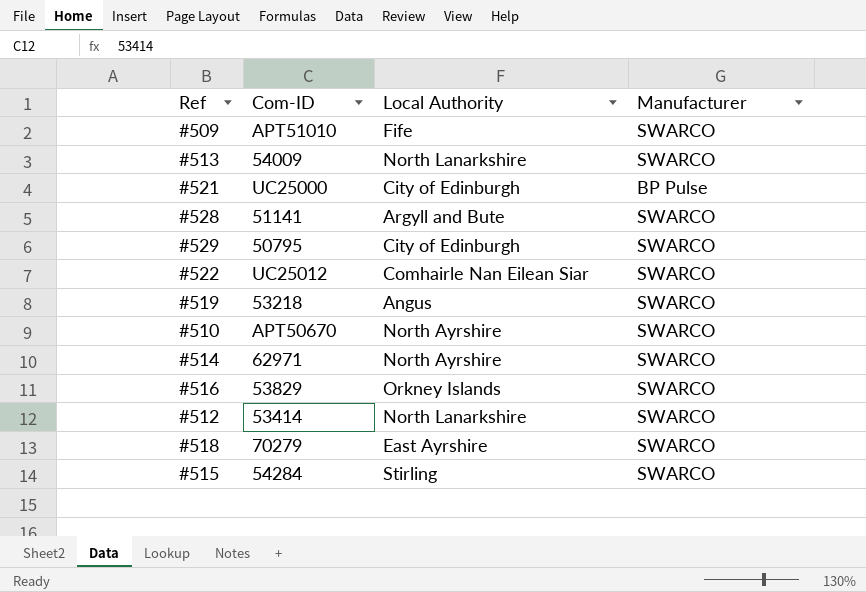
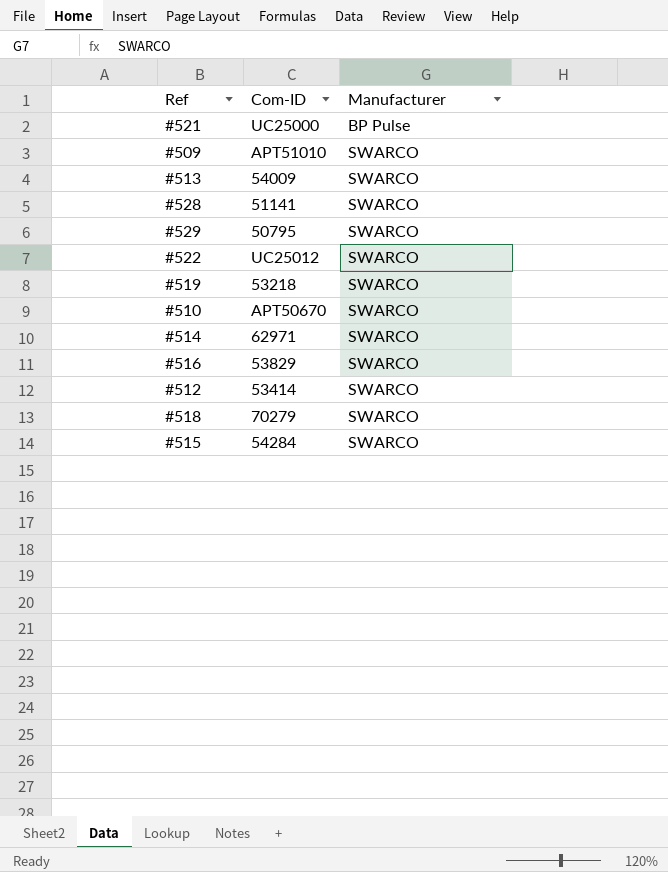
row order: none -> Manufacturer ascending
column Local Authority | position: 3 -> none

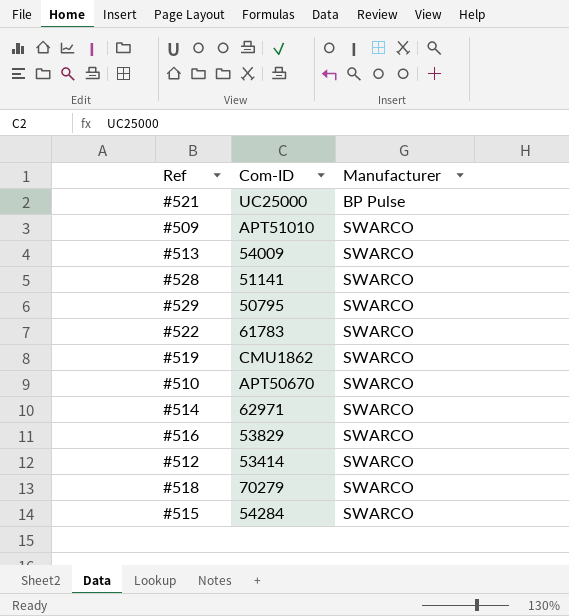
#522 | Com-ID: UC25012 -> 61783
#519 | Com-ID: 53218 -> CMU1862

